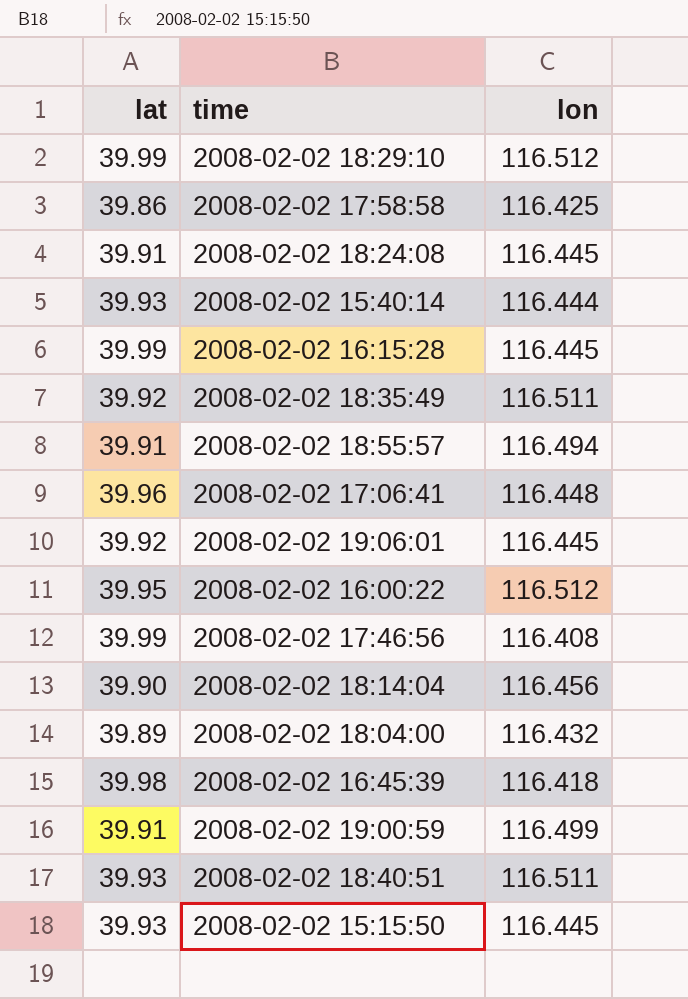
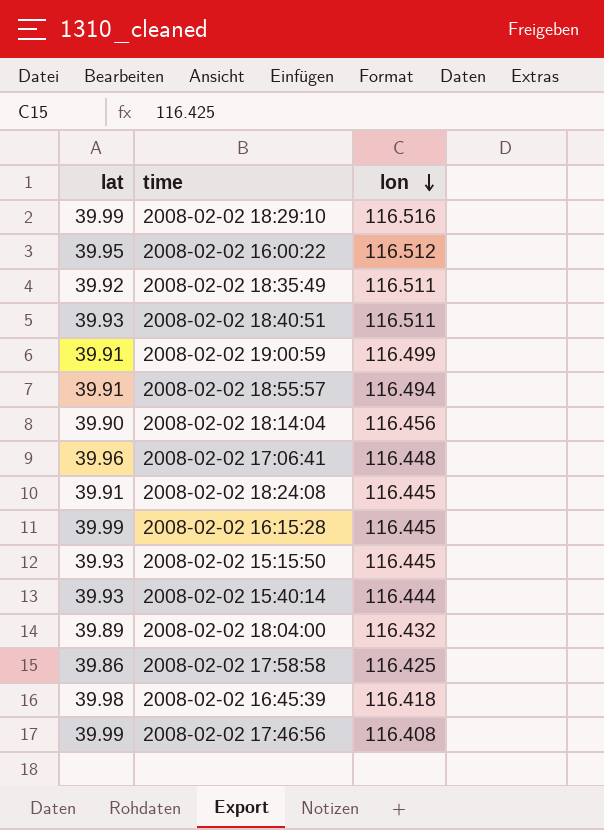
row order: none -> lon descending
row 2008-02-02 19:06:01: 39.92 | 116.445 -> none
2008-02-02 18:29:10 | lon: 116.512 -> 116.516

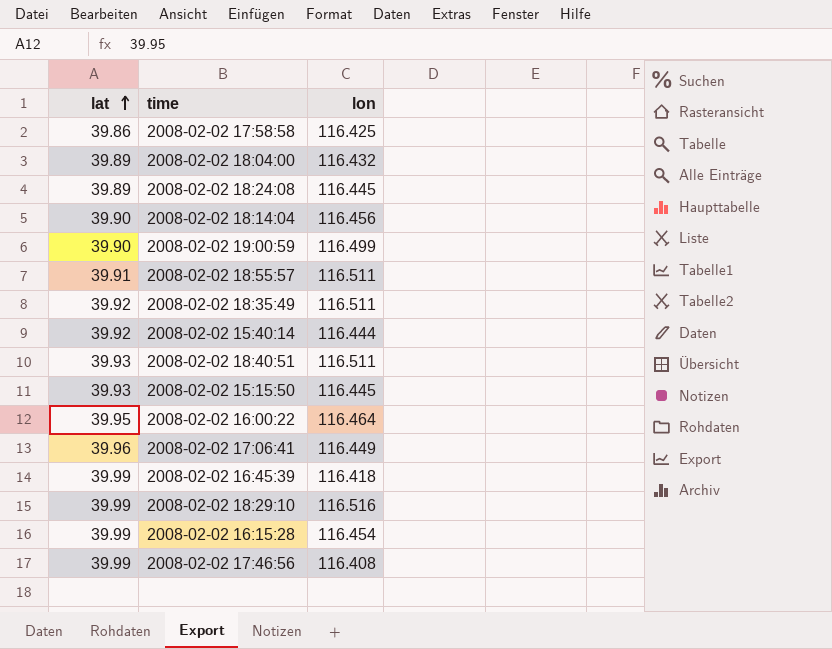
row order: lon descending -> lat ascending
2008-02-02 18:24:08 | lat: 39.91 -> 39.89
2008-02-02 19:00:59 | lat: 39.91 -> 39.90
2008-02-02 18:55:57 | lon: 116.494 -> 116.511
2008-02-02 15:40:14 | lat: 39.93 -> 39.92
2008-02-02 16:00:22 | lon: 116.512 -> 116.464
2008-02-02 17:06:41 | lon: 116.448 -> 116.449
2008-02-02 16:45:39 | lat: 39.98 -> 39.99
2008-02-02 16:15:28 | lon: 116.445 -> 116.454

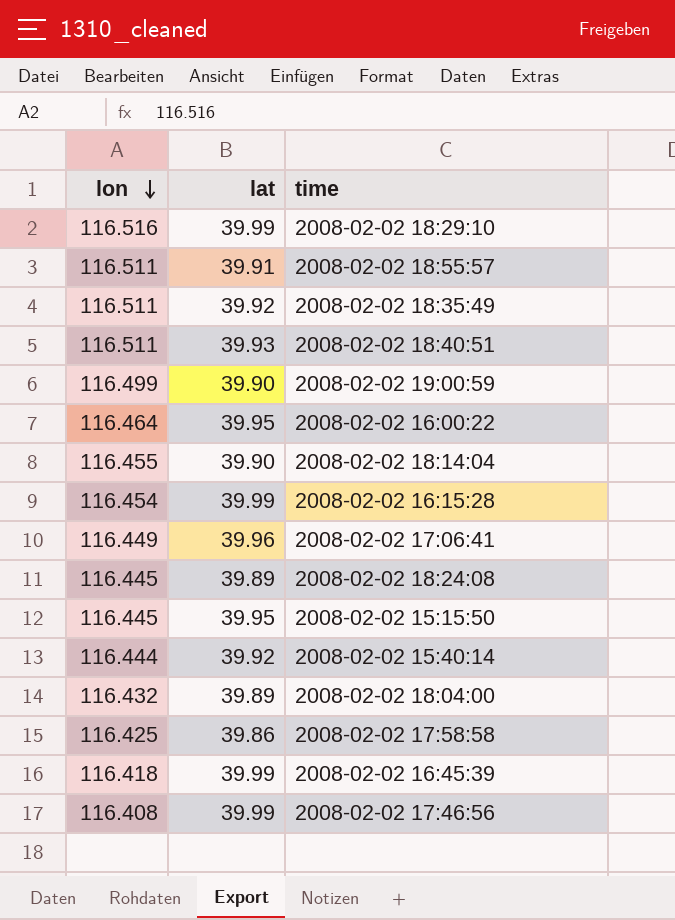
row order: lat ascending -> lon descending
column lon | position: 3 -> 1
2008-02-02 18:14:04 | lon: 116.456 -> 116.455
2008-02-02 15:15:50 | lat: 39.93 -> 39.95

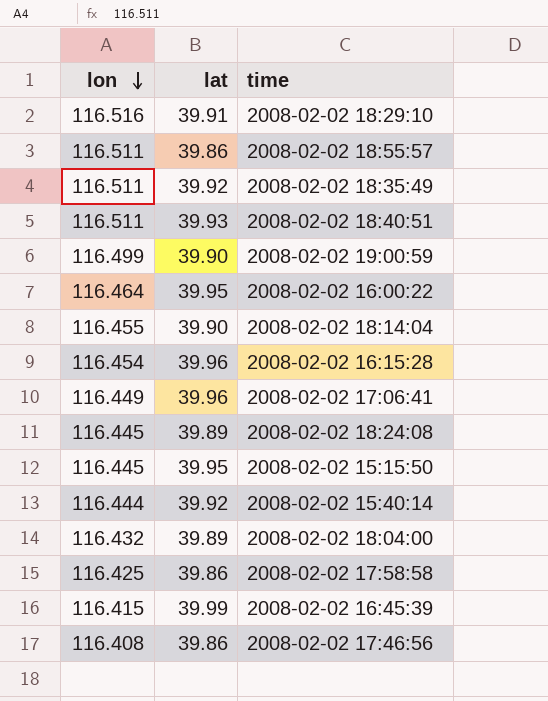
2008-02-02 18:29:10 | lat: 39.99 -> 39.91
2008-02-02 18:55:57 | lat: 39.91 -> 39.86
2008-02-02 16:15:28 | lat: 39.99 -> 39.96
2008-02-02 16:45:39 | lon: 116.418 -> 116.415
2008-02-02 17:46:56 | lat: 39.99 -> 39.86

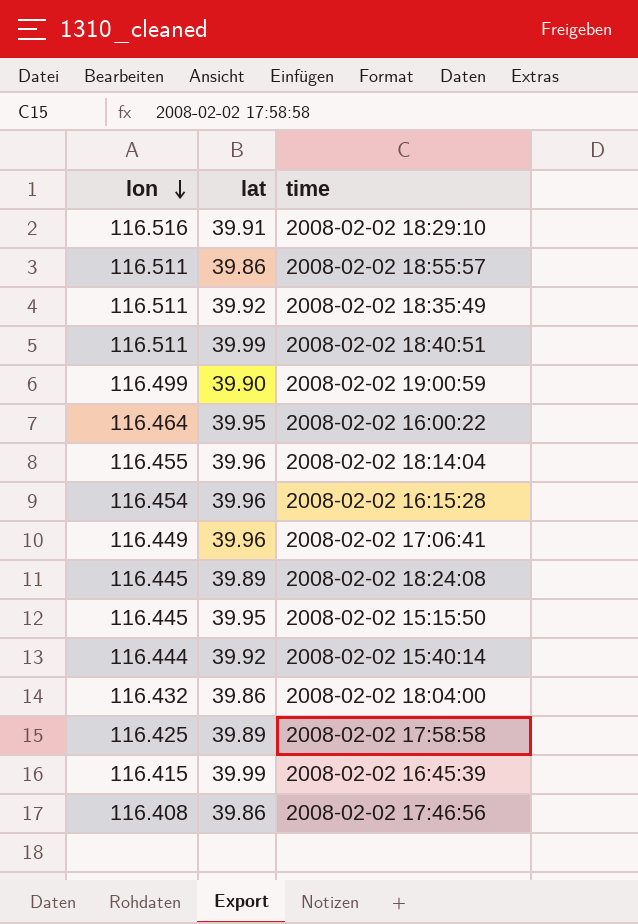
2008-02-02 18:40:51 | lat: 39.93 -> 39.99
2008-02-02 18:14:04 | lat: 39.90 -> 39.96
2008-02-02 18:04:00 | lat: 39.89 -> 39.86
2008-02-02 17:58:58 | lat: 39.86 -> 39.89

